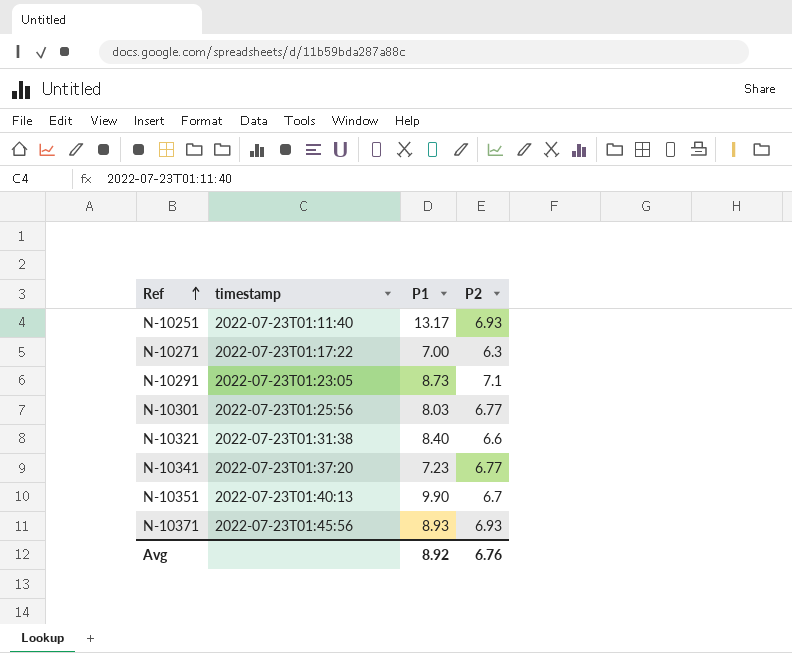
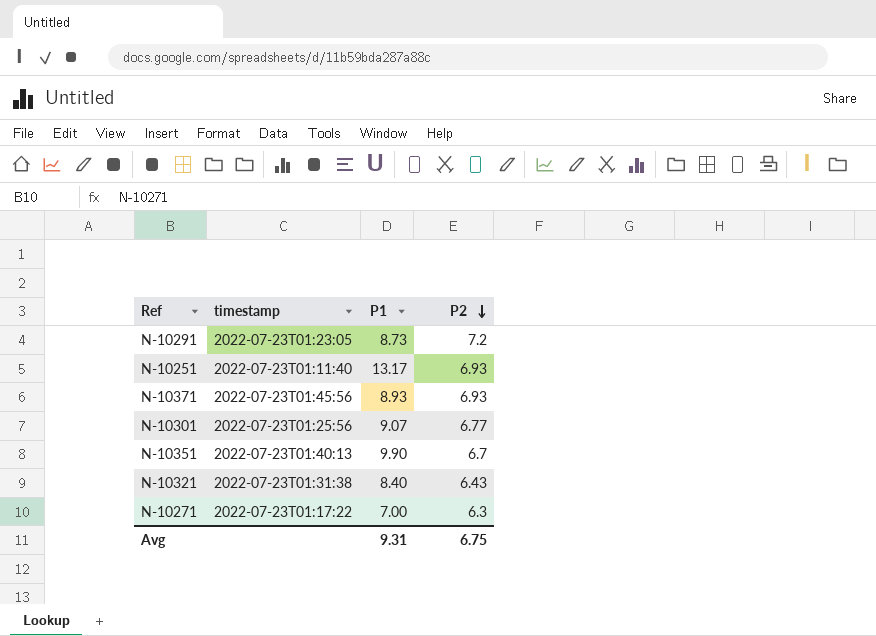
row order: Ref ascending -> P2 descending
row N-10341: 2022-07-23T01:37:20 | 7.23 | 6.77 -> none
N-10291 | P2: 7.1 -> 7.2
N-10301 | P1: 8.03 -> 9.07
N-10321 | P2: 6.6 -> 6.43
Avg | P1: 8.92 -> 9.31
Avg | P2: 6.76 -> 6.75

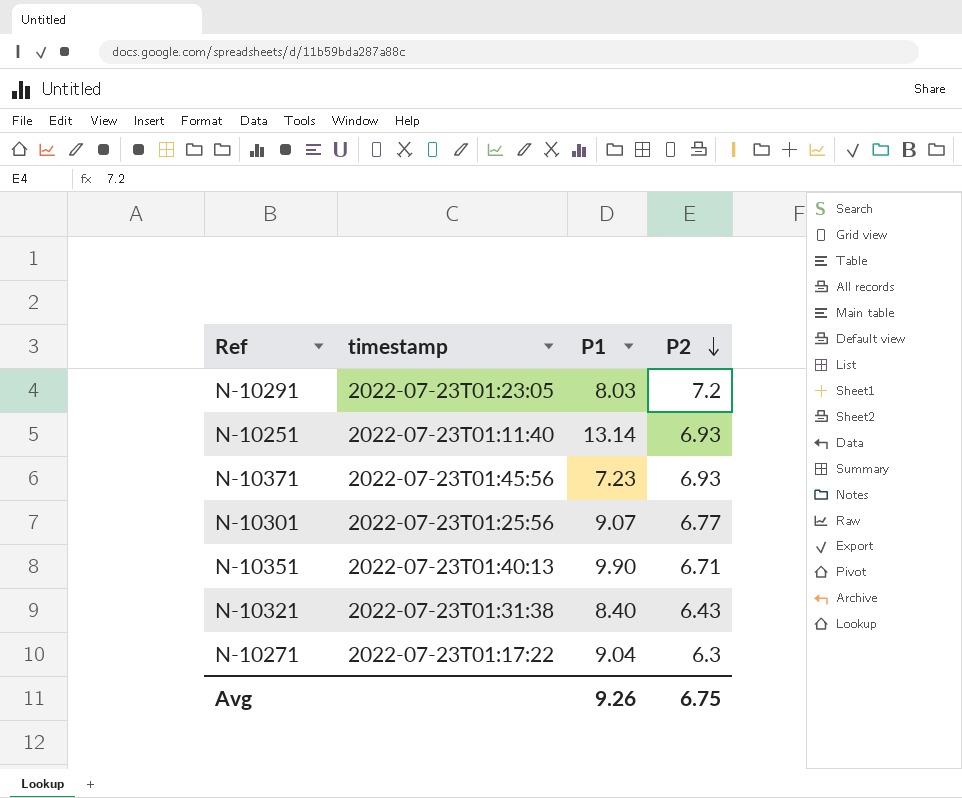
N-10291 | P1: 8.73 -> 8.03
N-10251 | P1: 13.17 -> 13.14
N-10371 | P1: 8.93 -> 7.23
N-10351 | P2: 6.7 -> 6.71
N-10271 | P1: 7.00 -> 9.04
Avg | P1: 9.31 -> 9.26

